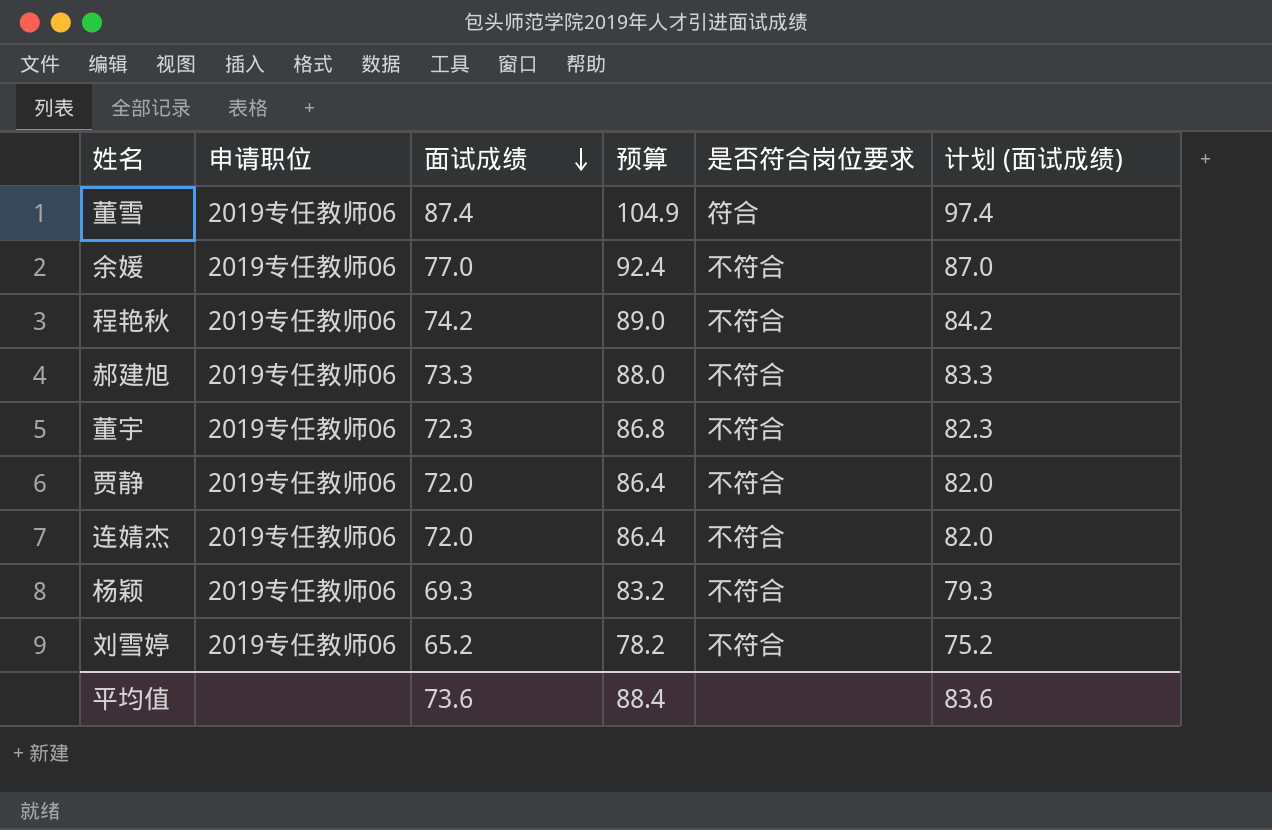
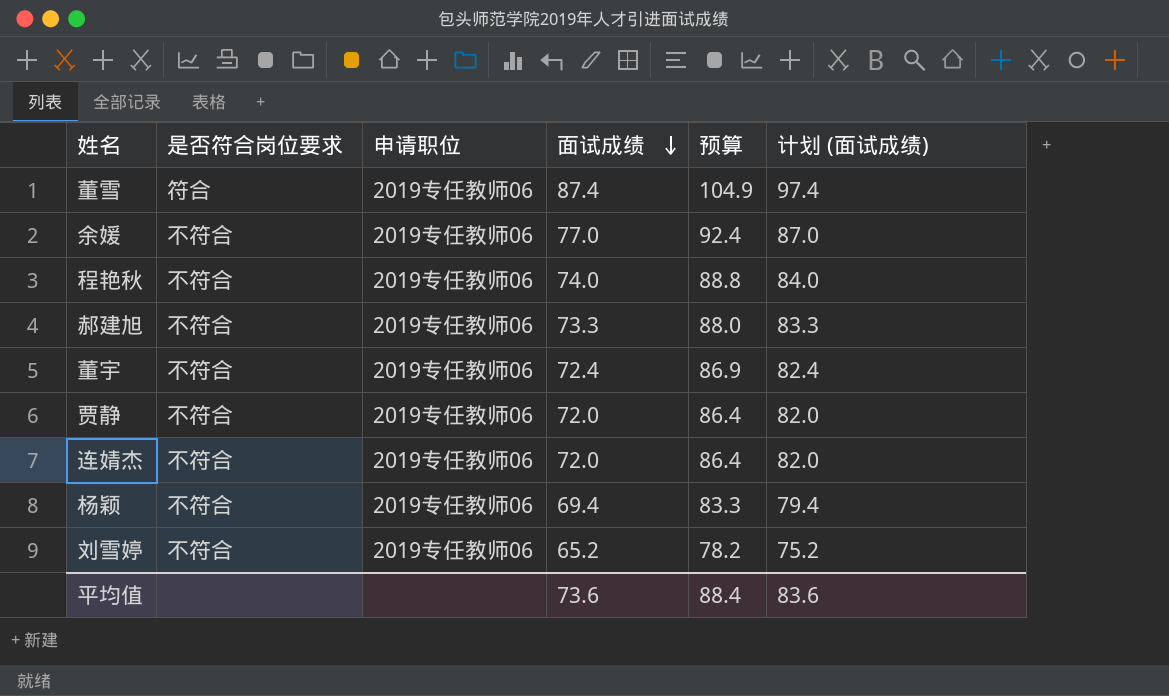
column 是否符合岗位要求 | position: 5 -> 2
程艳秋 | 面试成绩: 74.2 -> 74.0
程艳秋 | 预算: 89.0 -> 88.8
程艳秋 | 计划 (面试成绩): 84.2 -> 84.0
董宇 | 面试成绩: 72.3 -> 72.4
董宇 | 预算: 86.8 -> 86.9
董宇 | 计划 (面试成绩): 82.3 -> 82.4
杨颖 | 面试成绩: 69.3 -> 69.4
杨颖 | 预算: 83.2 -> 83.3
杨颖 | 计划 (面试成绩): 79.3 -> 79.4

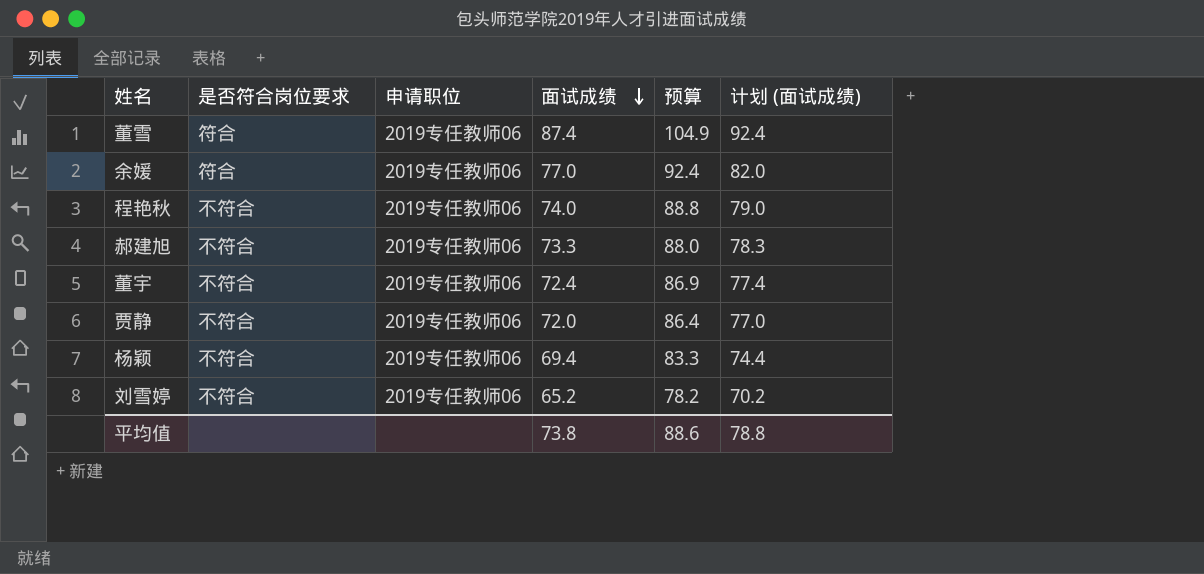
column 计划 (面试成绩) | formula: [面试成绩] + 10 -> [面试成绩] + 5
row 连婧杰: 不符合 | 2019专任教师06 | 72.0 | 86.4 | 82.0 -> none
余媛 | 是否符合岗位要求: 不符合 -> 符合
平均值 | 面试成绩: 73.6 -> 73.8
平均值 | 预算: 88.4 -> 88.6
平均值 | 计划 (面试成绩): 83.6 -> 78.8

